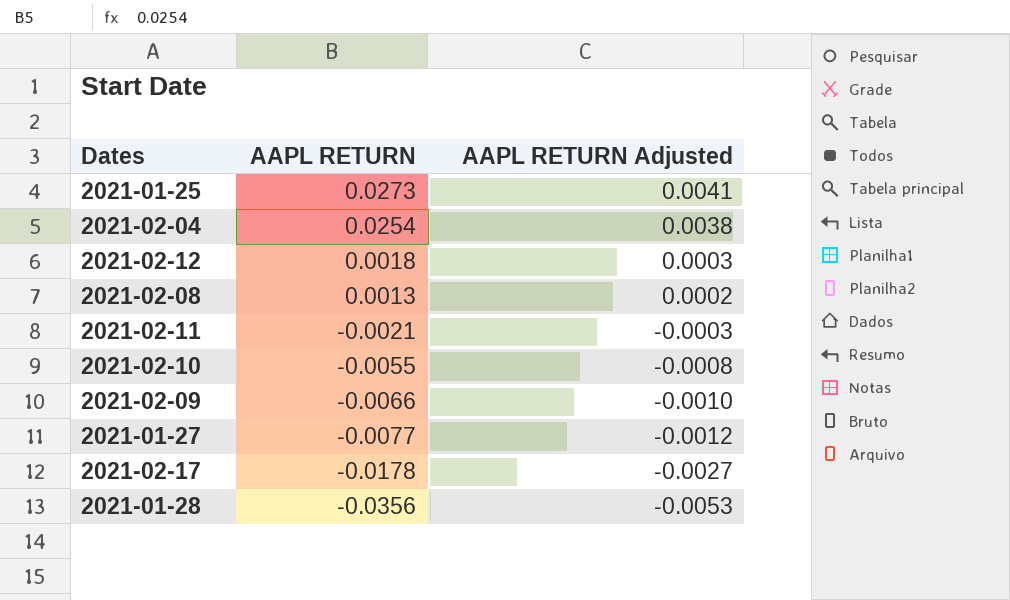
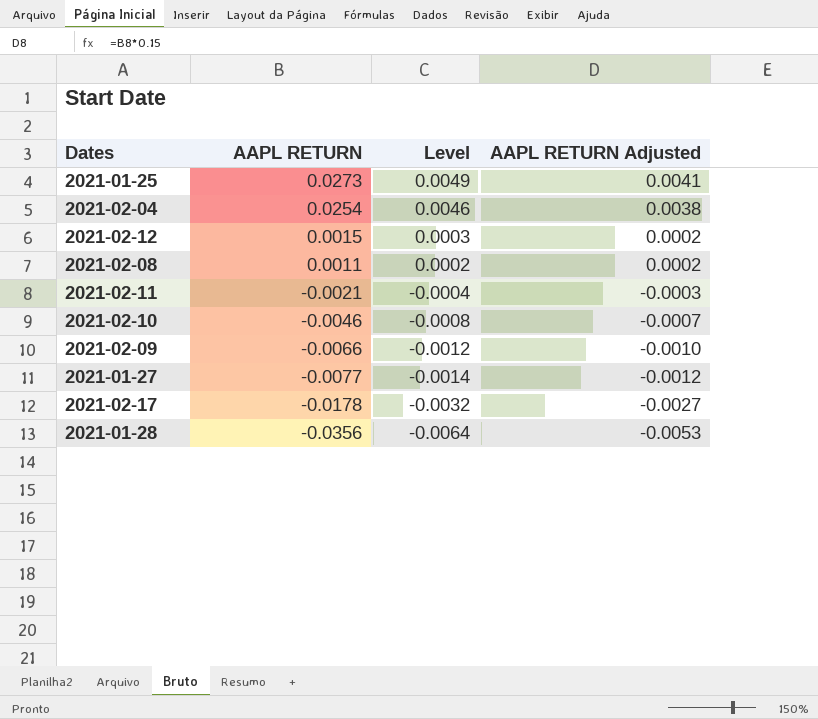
column Level | formula: none -> [AAPL RETURN] * 0.18
2021-02-12 | AAPL RETURN: 0.0018 -> 0.0015
2021-02-12 | AAPL RETURN Adjusted: 0.0003 -> 0.0002
2021-02-08 | AAPL RETURN: 0.0013 -> 0.0011
2021-02-10 | AAPL RETURN: -0.0055 -> -0.0046
2021-02-10 | AAPL RETURN Adjusted: -0.0008 -> -0.0007

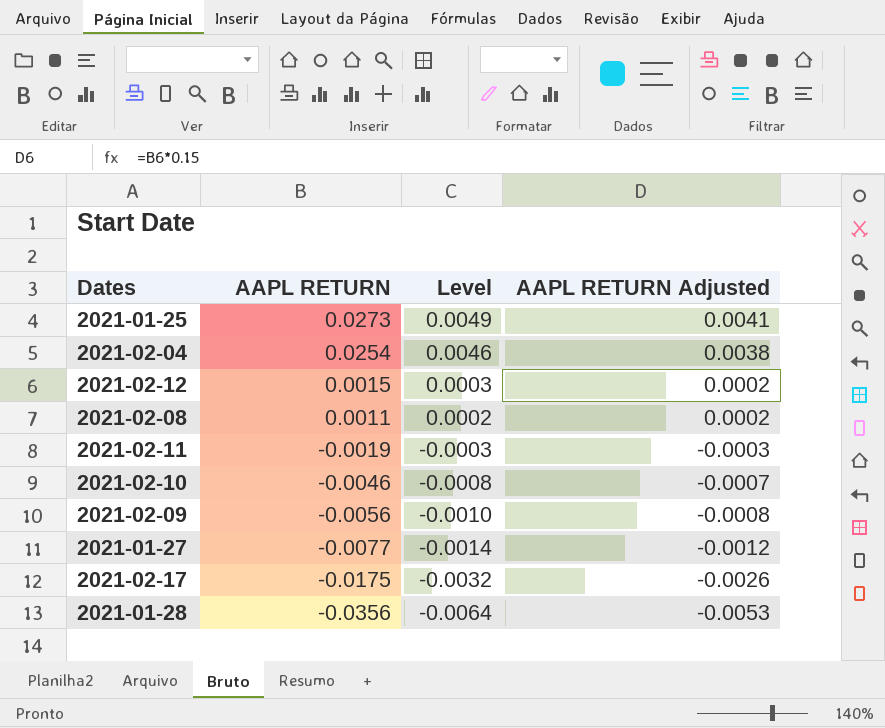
2021-02-11 | AAPL RETURN: -0.0021 -> -0.0019
2021-02-11 | Level: -0.0004 -> -0.0003
2021-02-09 | AAPL RETURN: -0.0066 -> -0.0056
2021-02-09 | Level: -0.0012 -> -0.0010
2021-02-09 | AAPL RETURN Adjusted: -0.0010 -> -0.0008
2021-02-17 | AAPL RETURN: -0.0178 -> -0.0175
2021-02-17 | AAPL RETURN Adjusted: -0.0027 -> -0.0026

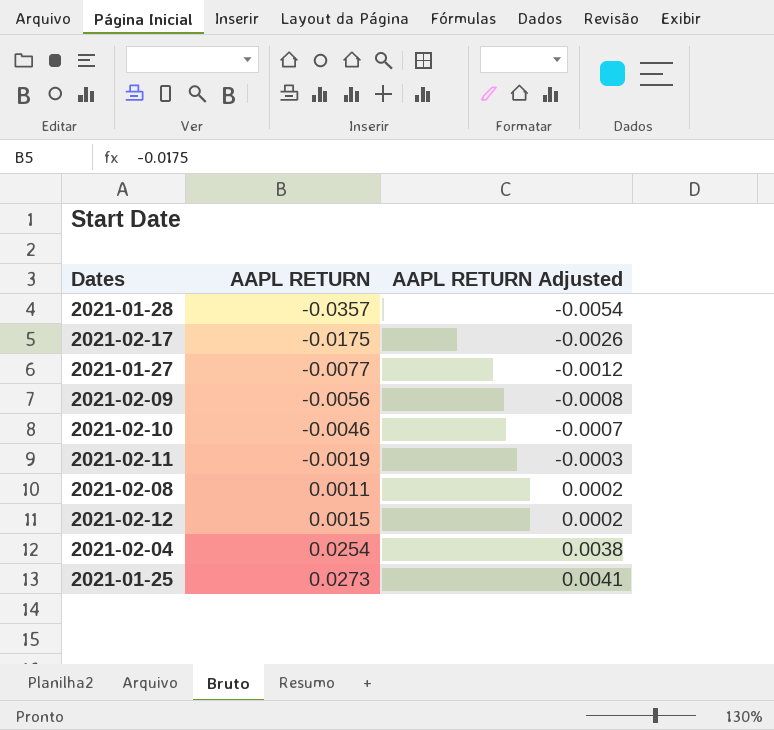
row order: AAPL RETURN descending -> AAPL RETURN ascending
column Level | formula: [AAPL RETURN] * 0.18 -> none
2021-01-28 | AAPL RETURN: -0.0356 -> -0.0357
2021-01-28 | AAPL RETURN Adjusted: -0.0053 -> -0.0054

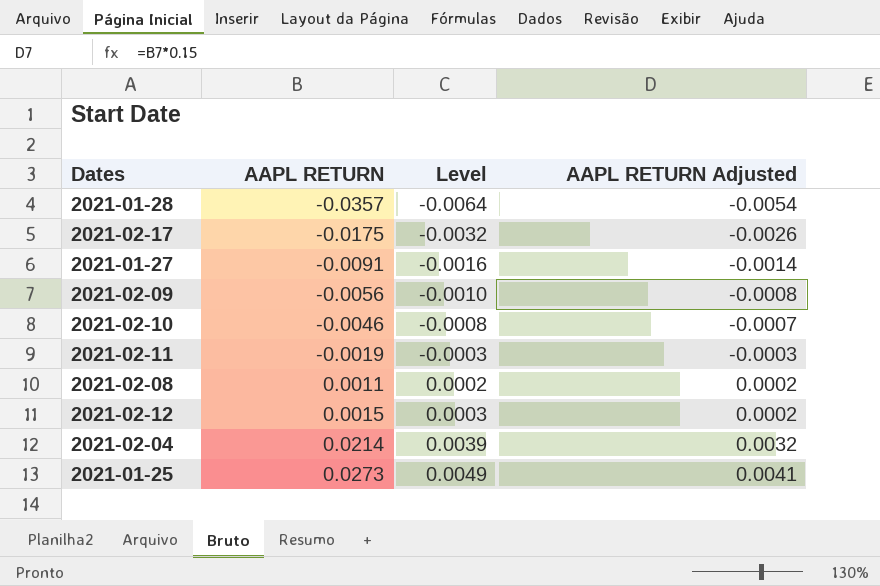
column Level | formula: none -> [AAPL RETURN] * 0.18
2021-01-27 | AAPL RETURN: -0.0077 -> -0.0091
2021-01-27 | AAPL RETURN Adjusted: -0.0012 -> -0.0014
2021-02-04 | AAPL RETURN: 0.0254 -> 0.0214
2021-02-04 | AAPL RETURN Adjusted: 0.0038 -> 0.0032

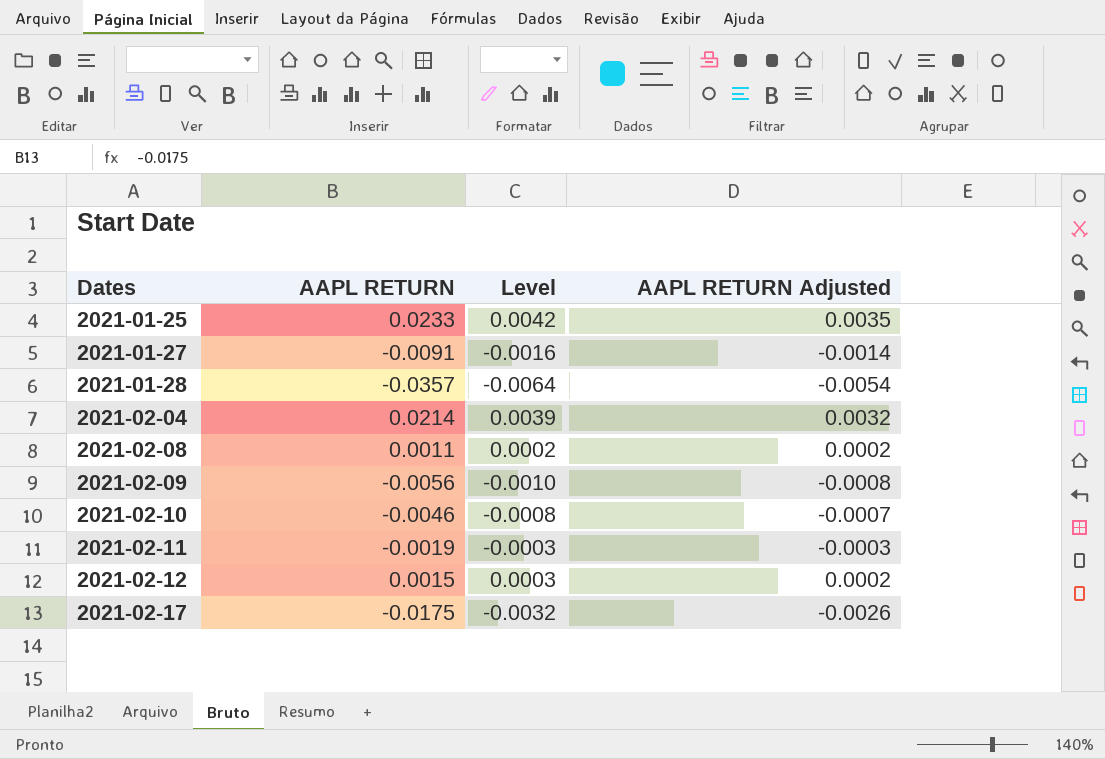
row order: AAPL RETURN ascending -> Dates ascending
2021-01-25 | AAPL RETURN: 0.0273 -> 0.0233
2021-01-25 | Level: 0.0049 -> 0.0042
2021-01-25 | AAPL RETURN Adjusted: 0.0041 -> 0.0035

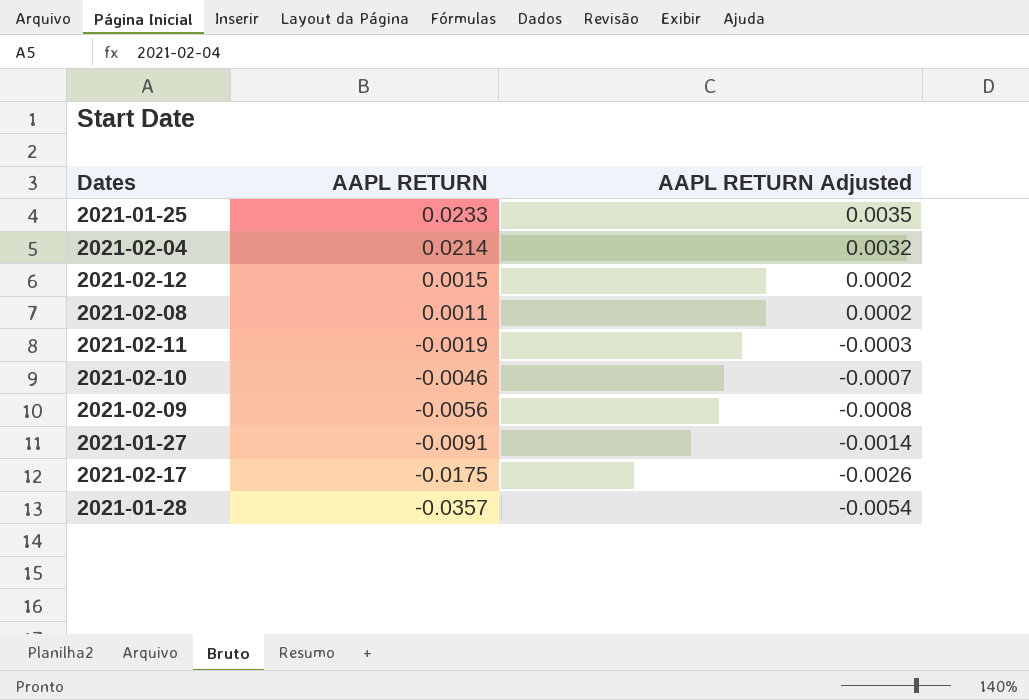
row order: Dates ascending -> AAPL RETURN descending
column Level | formula: [AAPL RETURN] * 0.18 -> none

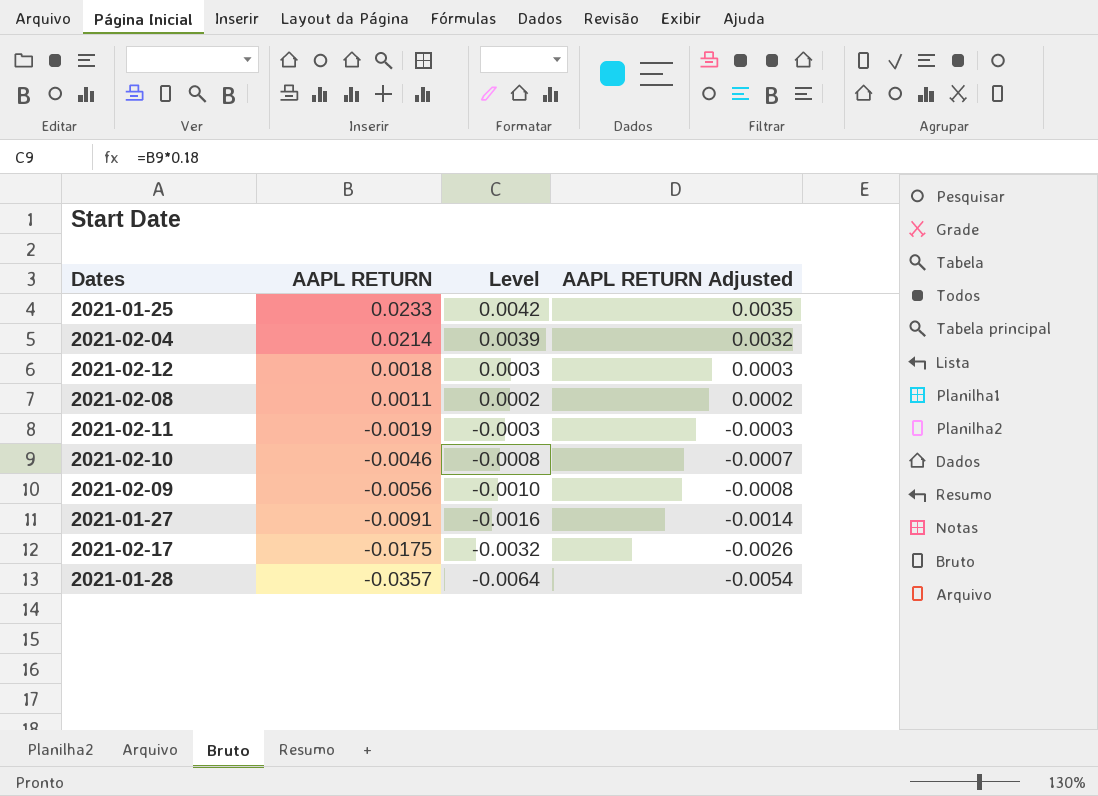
column Level | formula: none -> [AAPL RETURN] * 0.18
2021-02-12 | AAPL RETURN: 0.0015 -> 0.0018
2021-02-12 | AAPL RETURN Adjusted: 0.0002 -> 0.0003

